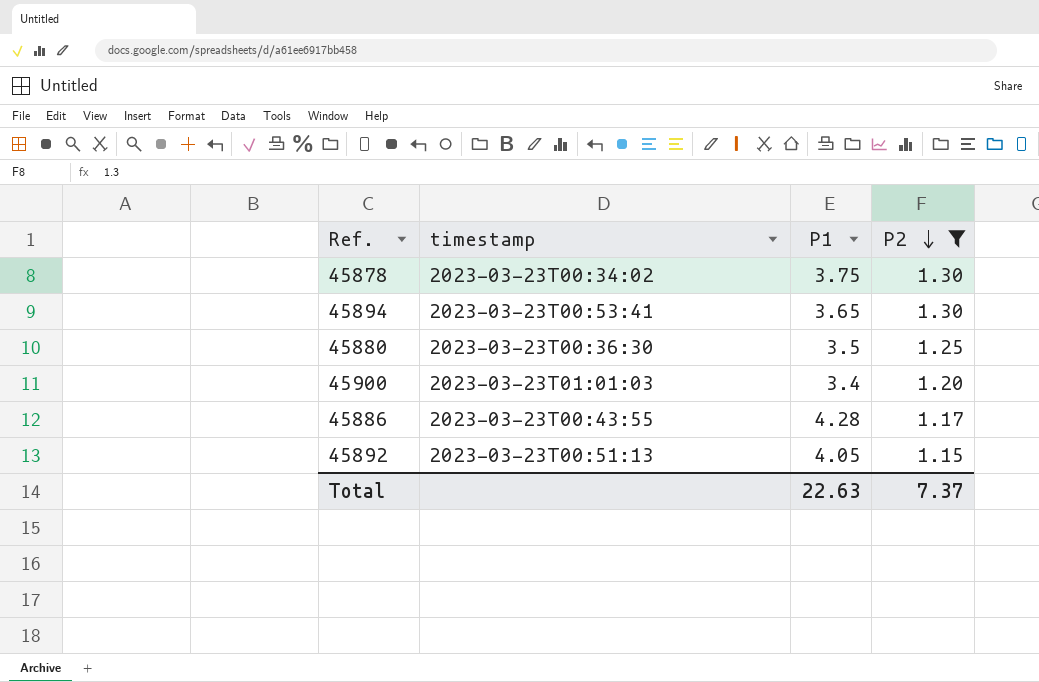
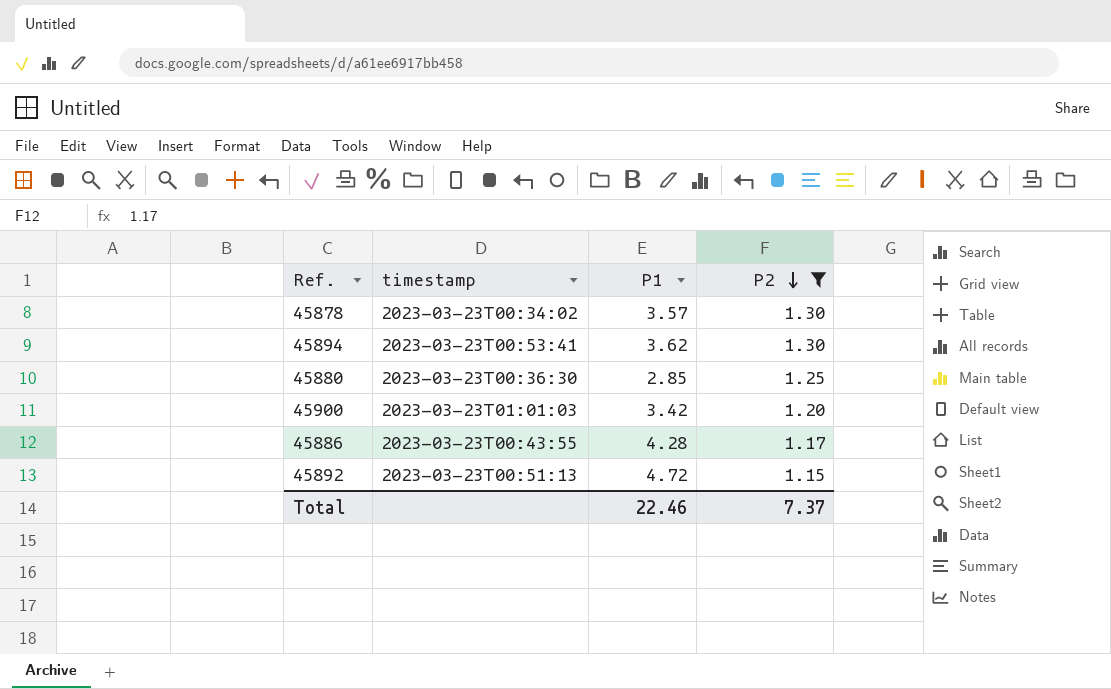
45878 | P1: 3.75 -> 3.57
45894 | P1: 3.65 -> 3.62
45880 | P1: 3.5 -> 2.85
45900 | P1: 3.4 -> 3.42
45892 | P1: 4.05 -> 4.72
Total | P1: 22.63 -> 22.46

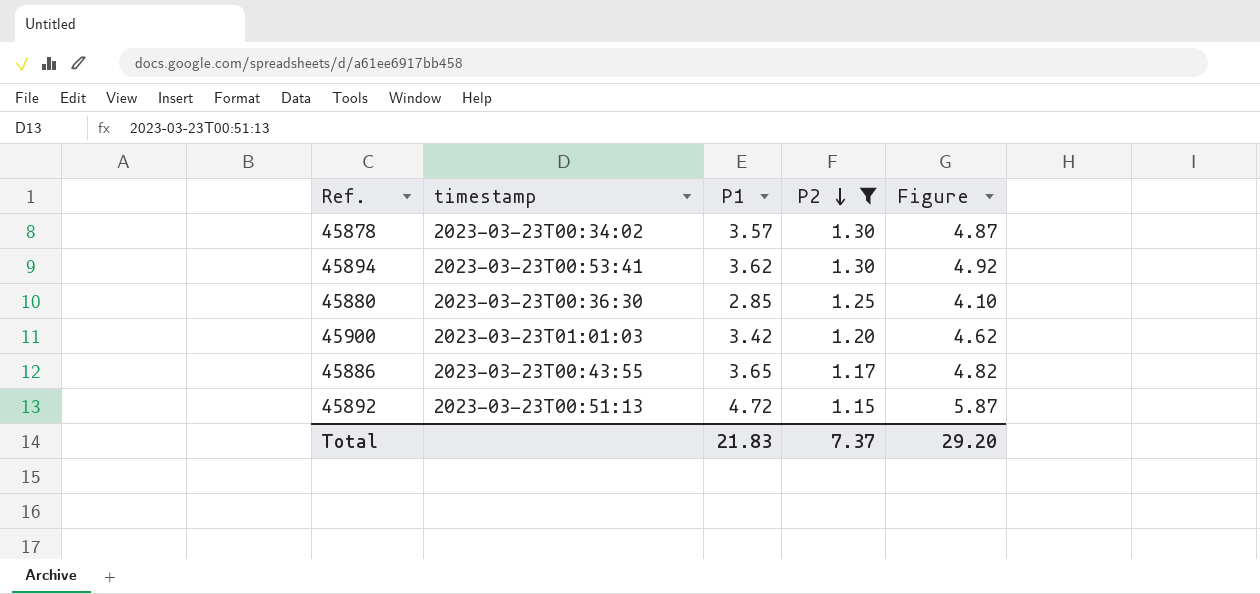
column Figure | formula: none -> [P1] + [P2]
45886 | P1: 4.28 -> 3.65
Total | P1: 22.46 -> 21.83

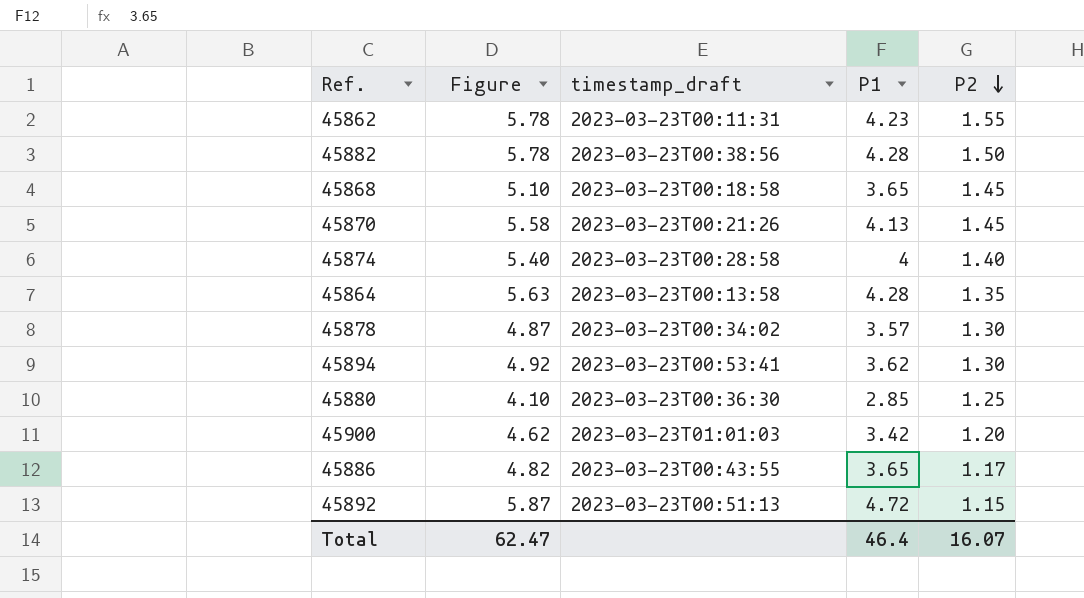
filter: P2 <= 1.30 -> none
column Figure | position: 5 -> 2
column name: timestamp -> timestamp_draft
Total | Figure: 29.20 -> 62.47
Total | P1: 21.83 -> 46.4
Total | P2: 7.37 -> 16.07

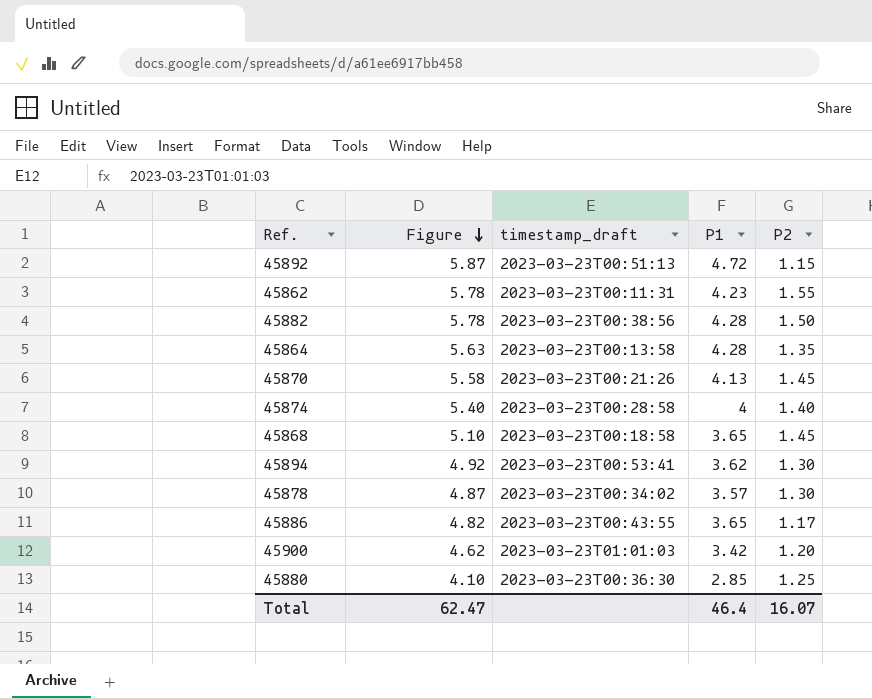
row order: P2 descending -> Figure descending

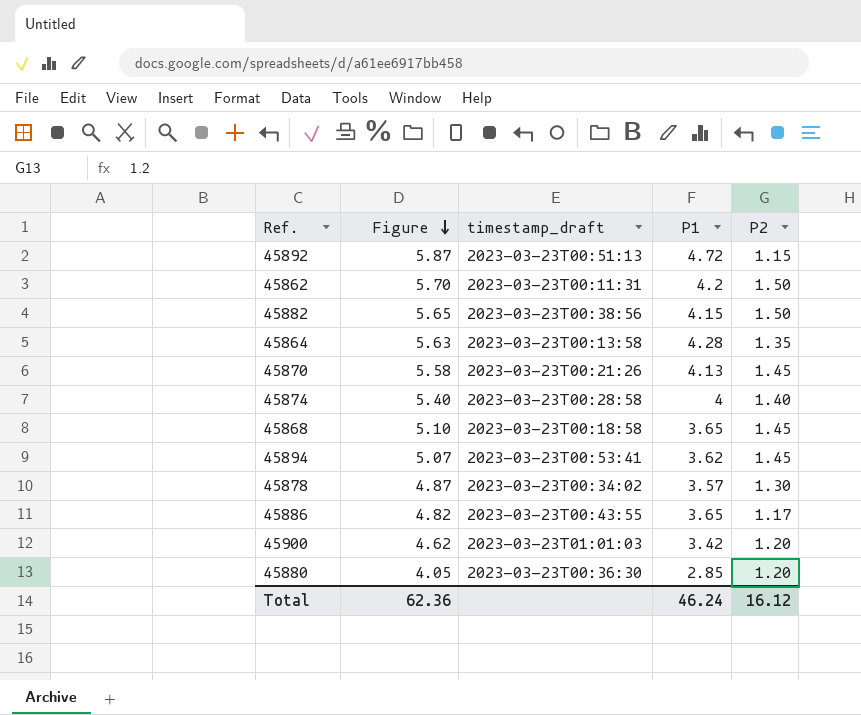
45862 | Figure: 5.78 -> 5.70
45862 | P1: 4.23 -> 4.2
45862 | P2: 1.55 -> 1.50
45882 | Figure: 5.78 -> 5.65
45882 | P1: 4.28 -> 4.15
45894 | Figure: 4.92 -> 5.07
45894 | P2: 1.30 -> 1.45
45880 | Figure: 4.10 -> 4.05
45880 | P2: 1.25 -> 1.20
Total | Figure: 62.47 -> 62.36
Total | P1: 46.4 -> 46.24
Total | P2: 16.07 -> 16.12

